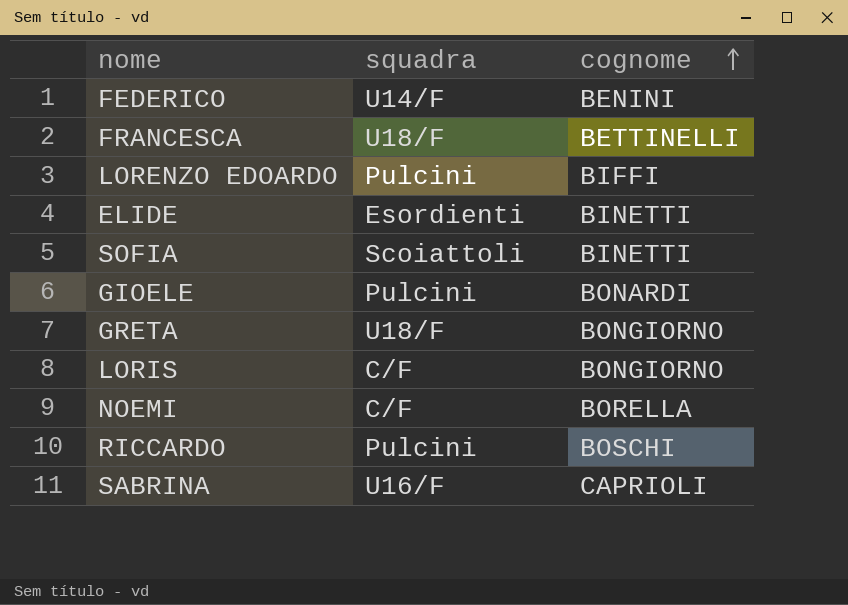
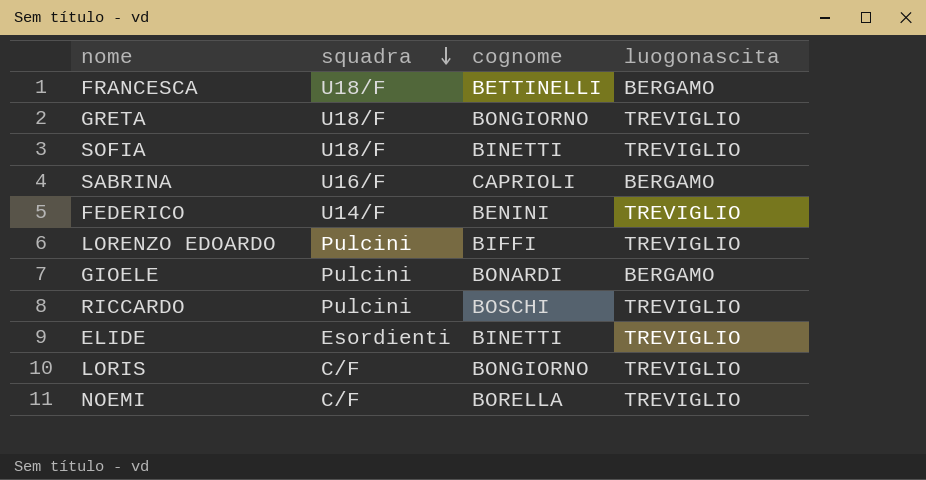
row order: cognome ascending -> squadra descending
column luogonascita | position: none -> 4
SOFIA | squadra: Scoiattoli -> U18/F

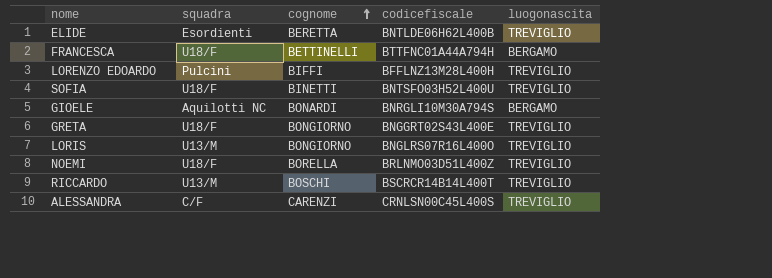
row order: squadra descending -> cognome ascending
column codicefiscale | position: none -> 4
row SABRINA: U16/F | CAPRIOLI | BERGAMO -> none
row FEDERICO: U14/F | BENINI | TREVIGLIO -> none
ELIDE | cognome: BINETTI -> BERETTA
GIOELE | squadra: Pulcini -> Aquilotti NC
LORIS | squadra: C/F -> U13/M
NOEMI | squadra: C/F -> U18/F
RICCARDO | squadra: Pulcini -> U13/M
row ALESSANDRA: none -> C/F | CARENZI | CRNLSN00C45L400S | TREVIGLIO

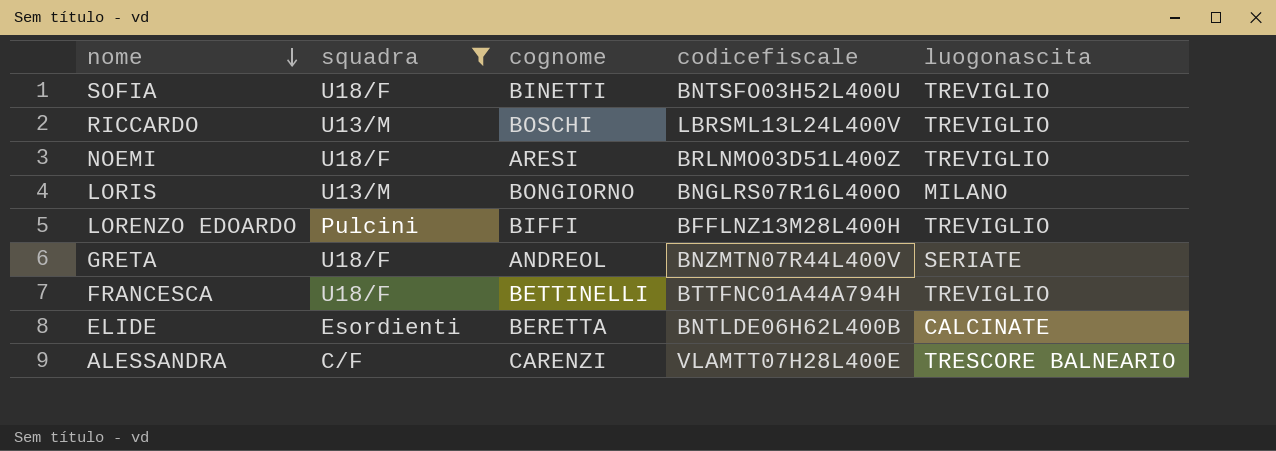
filter: none -> squadra != Aquilotti NC
row order: cognome ascending -> nome descending
RICCARDO | codicefiscale: BSCRCR14B14L400T -> LBRSML13L24L400V
NOEMI | cognome: BORELLA -> ARESI
LORIS | luogonascita: TREVIGLIO -> MILANO
GRETA | cognome: BONGIORNO -> ANDREOL
GRETA | codicefiscale: BNGGRT02S43L400E -> BNZMTN07R44L400V
GRETA | luogonascita: TREVIGLIO -> SERIATE
FRANCESCA | luogonascita: BERGAMO -> TREVIGLIO
ELIDE | luogonascita: TREVIGLIO -> CALCINATE
ALESSANDRA | codicefiscale: CRNLSN00C45L400S -> VLAMTT07H28L400E
ALESSANDRA | luogonascita: TREVIGLIO -> TRESCORE BALNEARIO

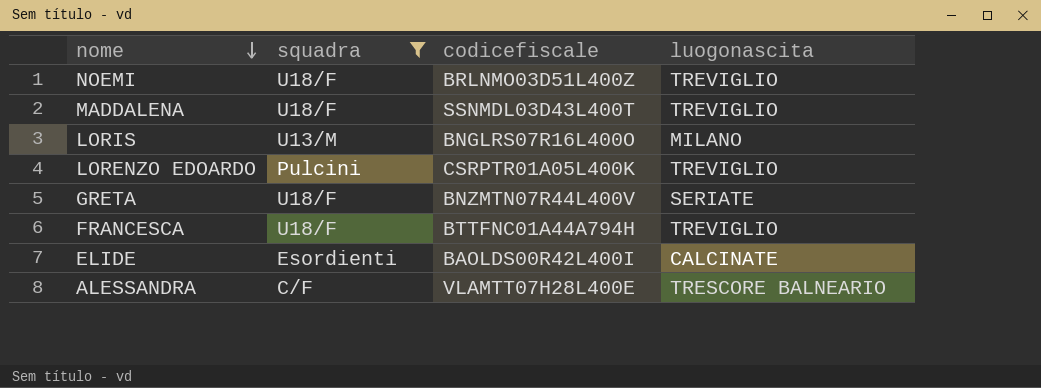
column cognome | position: 3 -> none
row SOFIA: U18/F | BINETTI | BNTSFO03H52L400U | TREVIGLIO -> none
row RICCARDO: U13/M | BOSCHI | LBRSML13L24L400V | TREVIGLIO -> none
row MADDALENA: none -> U18/F | SSNMDL03D43L400T | TREVIGLIO
LORENZO EDOARDO | codicefiscale: BFFLNZ13M28L400H -> CSRPTR01A05L400K
ELIDE | codicefiscale: BNTLDE06H62L400B -> BAOLDS00R42L400I

